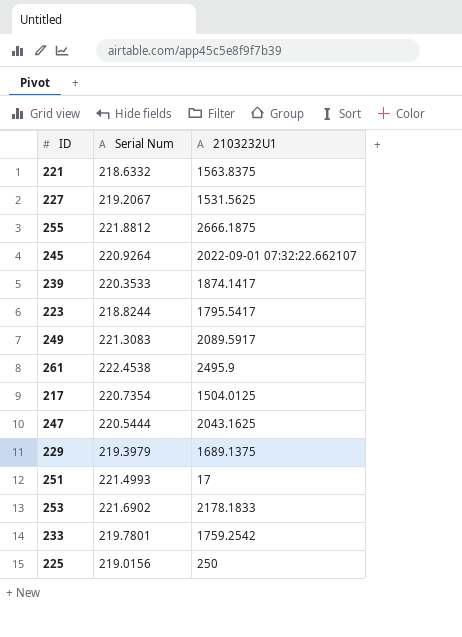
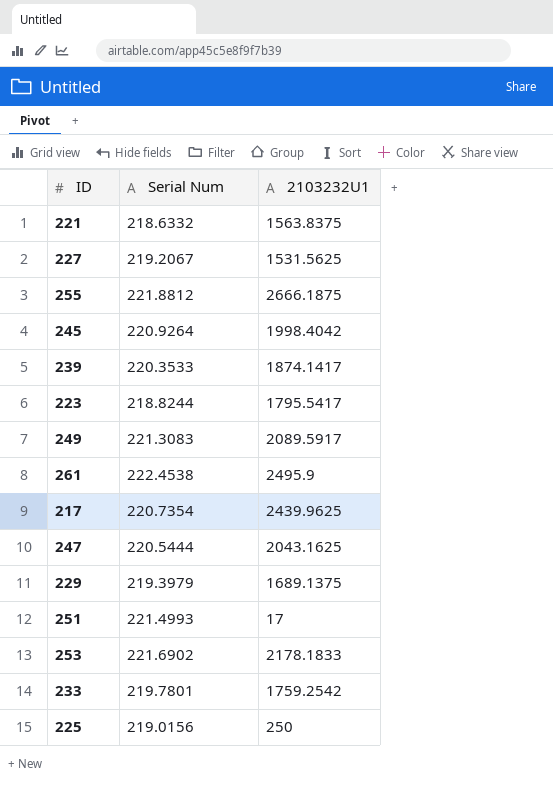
245 | 2103232U1: 2022-09-01 07:32:22.662107 -> 1998.4042
217 | 2103232U1: 1504.0125 -> 2439.9625

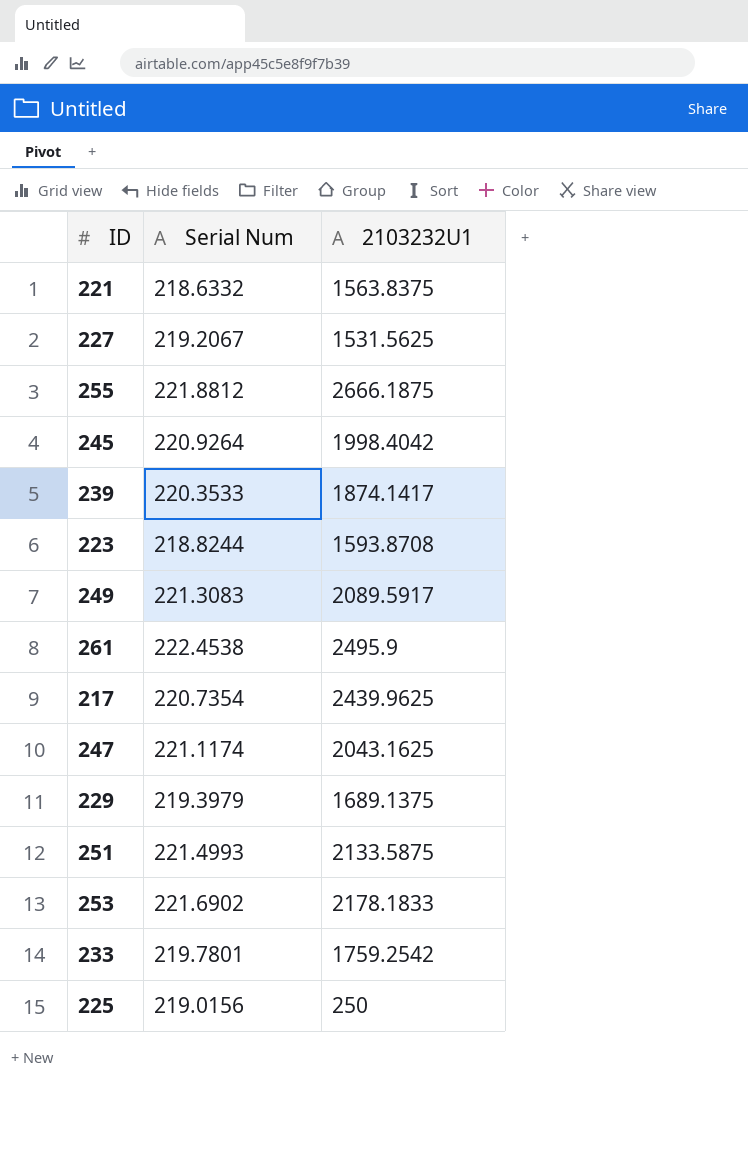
223 | 2103232U1: 1795.5417 -> 1593.8708
247 | Serial Num: 220.5444 -> 221.1174
251 | 2103232U1: 17 -> 2133.5875

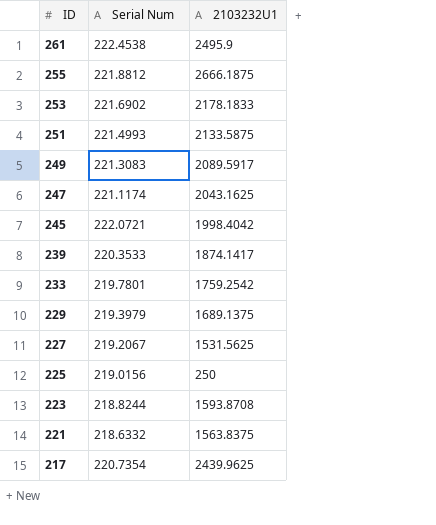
row order: none -> ID descending
245 | Serial Num: 220.9264 -> 222.0721

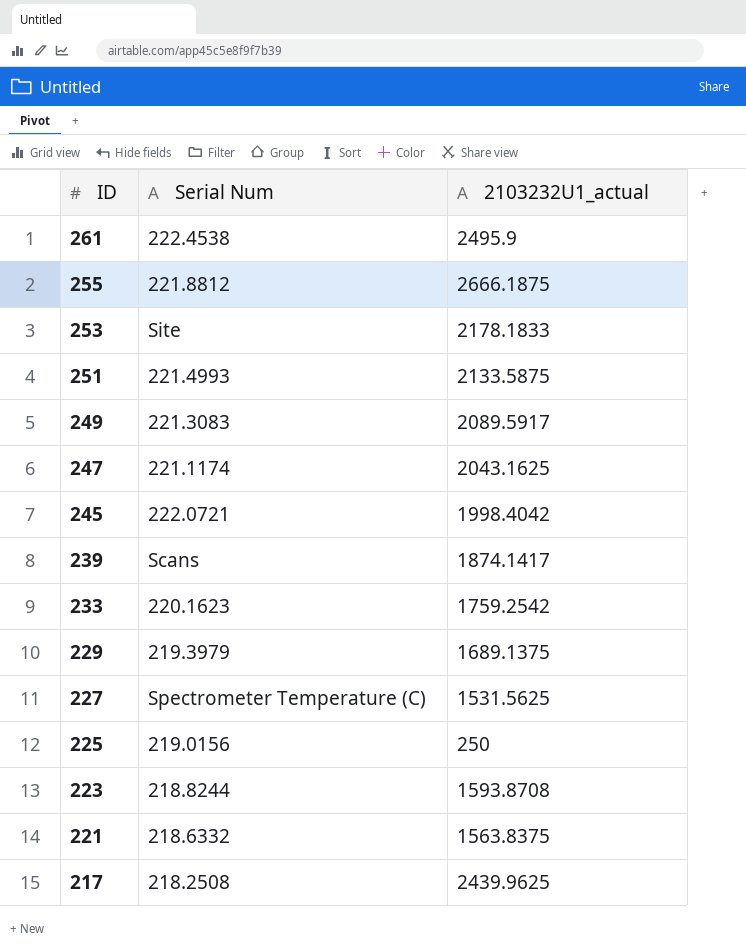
column name: 2103232U1 -> 2103232U1_actual
253 | Serial Num: 221.6902 -> Site
239 | Serial Num: 220.3533 -> Scans
233 | Serial Num: 219.7801 -> 220.1623
227 | Serial Num: 219.2067 -> Spectrometer Temperature (C)
217 | Serial Num: 220.7354 -> 218.2508

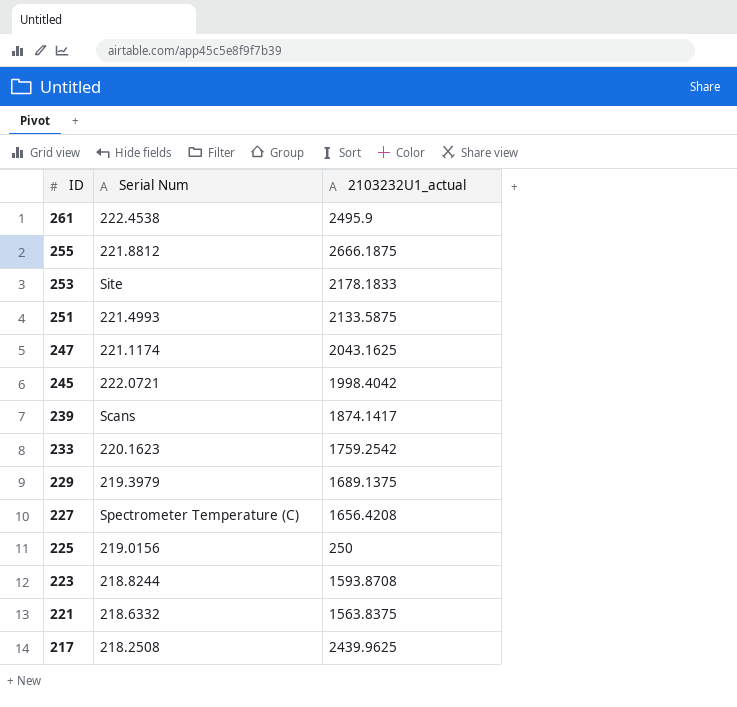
row 249: 221.3083 | 2089.5917 -> none
227 | 2103232U1_actual: 1531.5625 -> 1656.4208

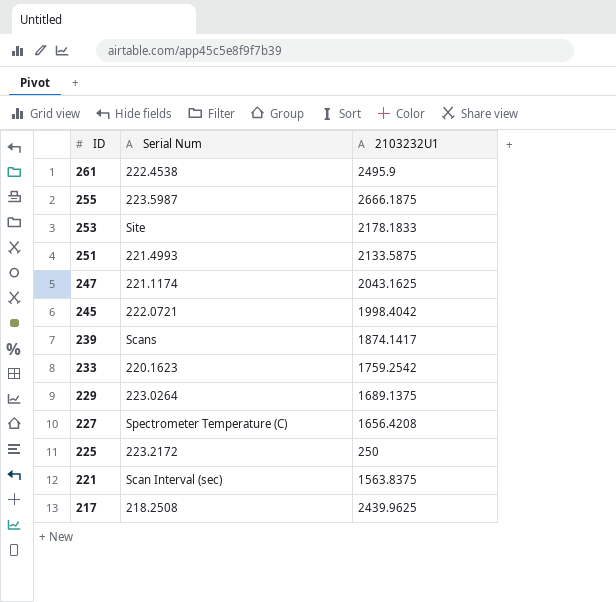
column name: 2103232U1_actual -> 2103232U1
row 223: 218.8244 | 1593.8708 -> none
255 | Serial Num: 221.8812 -> 223.5987
229 | Serial Num: 219.3979 -> 223.0264
225 | Serial Num: 219.0156 -> 223.2172
221 | Serial Num: 218.6332 -> Scan Interval (sec)

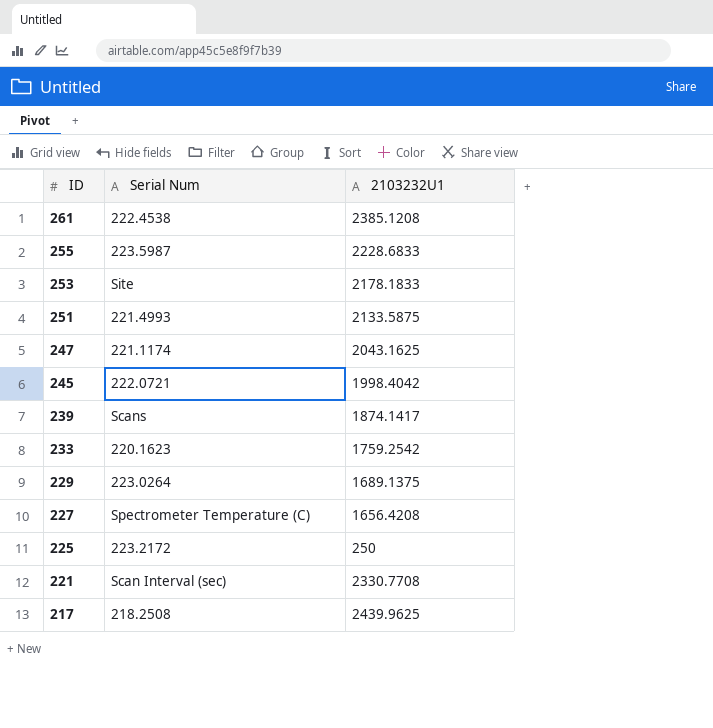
261 | 2103232U1: 2495.9 -> 2385.1208
255 | 2103232U1: 2666.1875 -> 2228.6833
221 | 2103232U1: 1563.8375 -> 2330.7708

